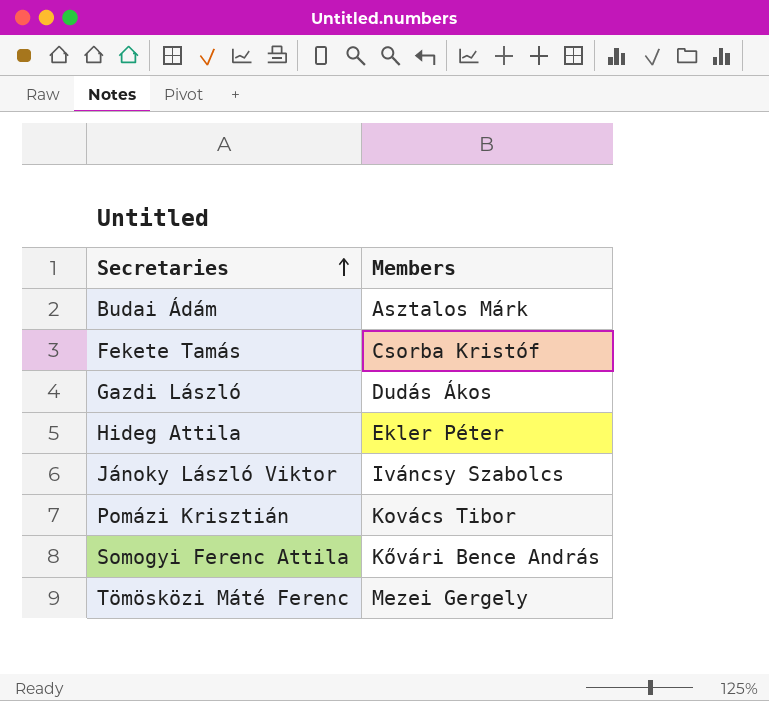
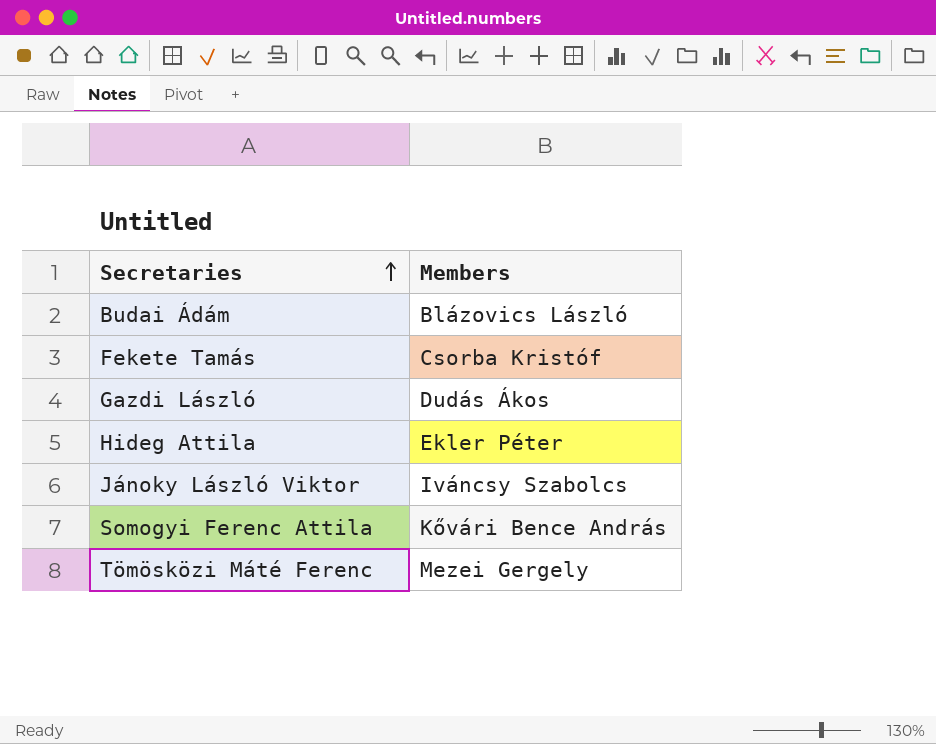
row Pomázi Krisztián: Kovács Tibor -> none
Budai Ádám | Members: Asztalos Márk -> Blázovics László

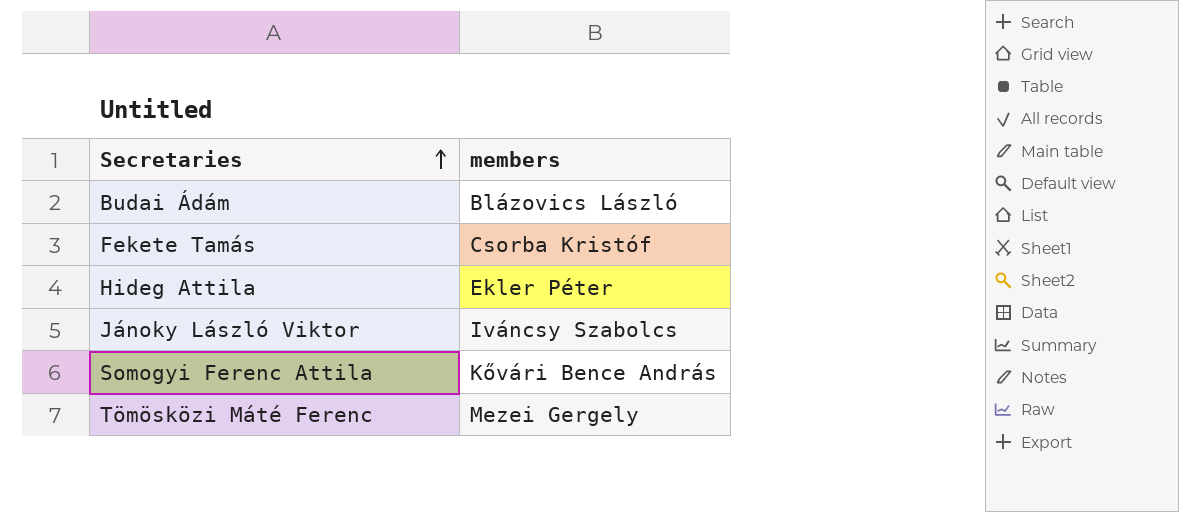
column name: Members -> members
row Gazdi László: Dudás Ákos -> none

